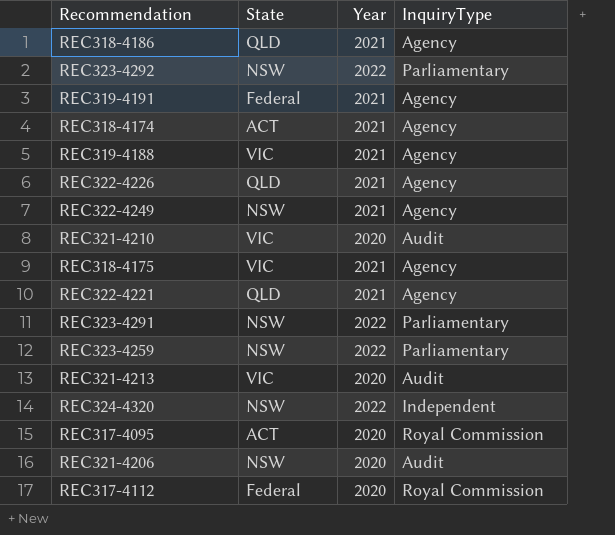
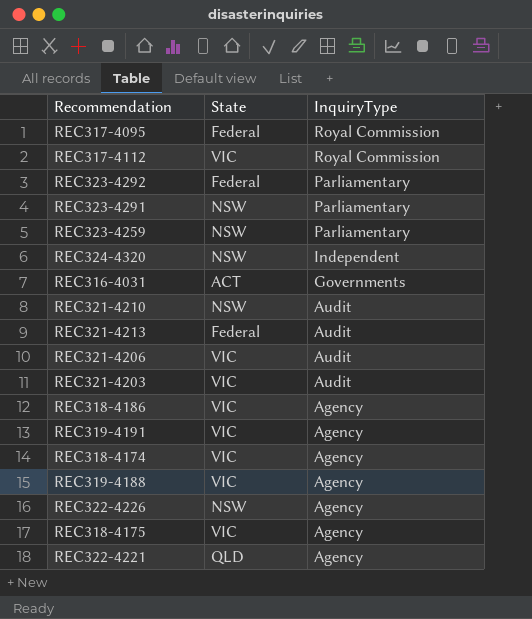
row order: none -> InquiryType descending
column Year | position: 3 -> none
row REC322-4249: NSW | 2021 | Agency -> none
REC317-4095 | State: ACT -> Federal
REC317-4112 | State: Federal -> VIC
REC323-4292 | State: NSW -> Federal
row REC316-4031: none -> ACT | Governments
REC321-4210 | State: VIC -> NSW
REC321-4213 | State: VIC -> Federal
REC321-4206 | State: NSW -> VIC
row REC321-4203: none -> VIC | Audit
REC318-4186 | State: QLD -> VIC
REC319-4191 | State: Federal -> VIC
REC318-4174 | State: ACT -> VIC
REC322-4226 | State: QLD -> NSW

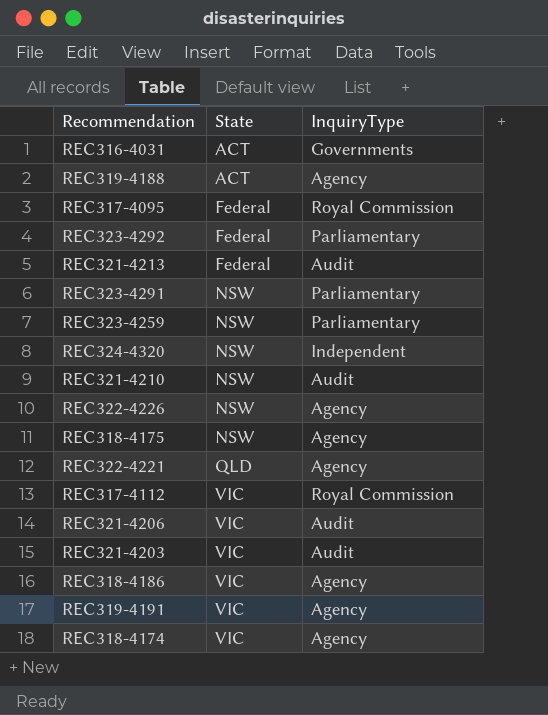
row order: InquiryType descending -> State ascending
REC319-4188 | State: VIC -> ACT
REC318-4175 | State: VIC -> NSW

